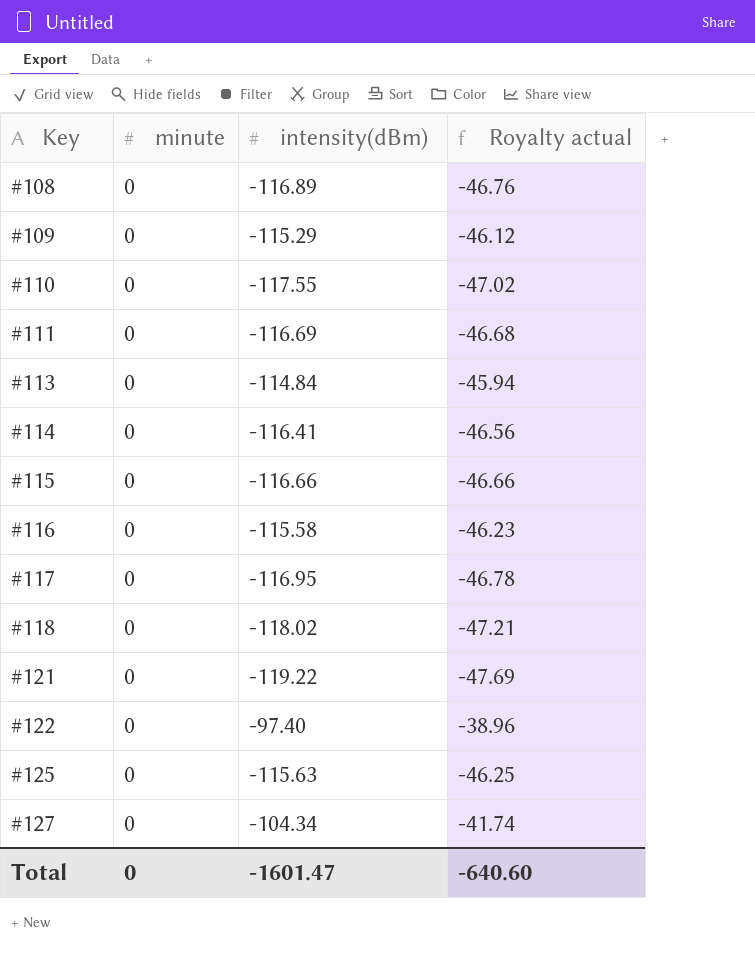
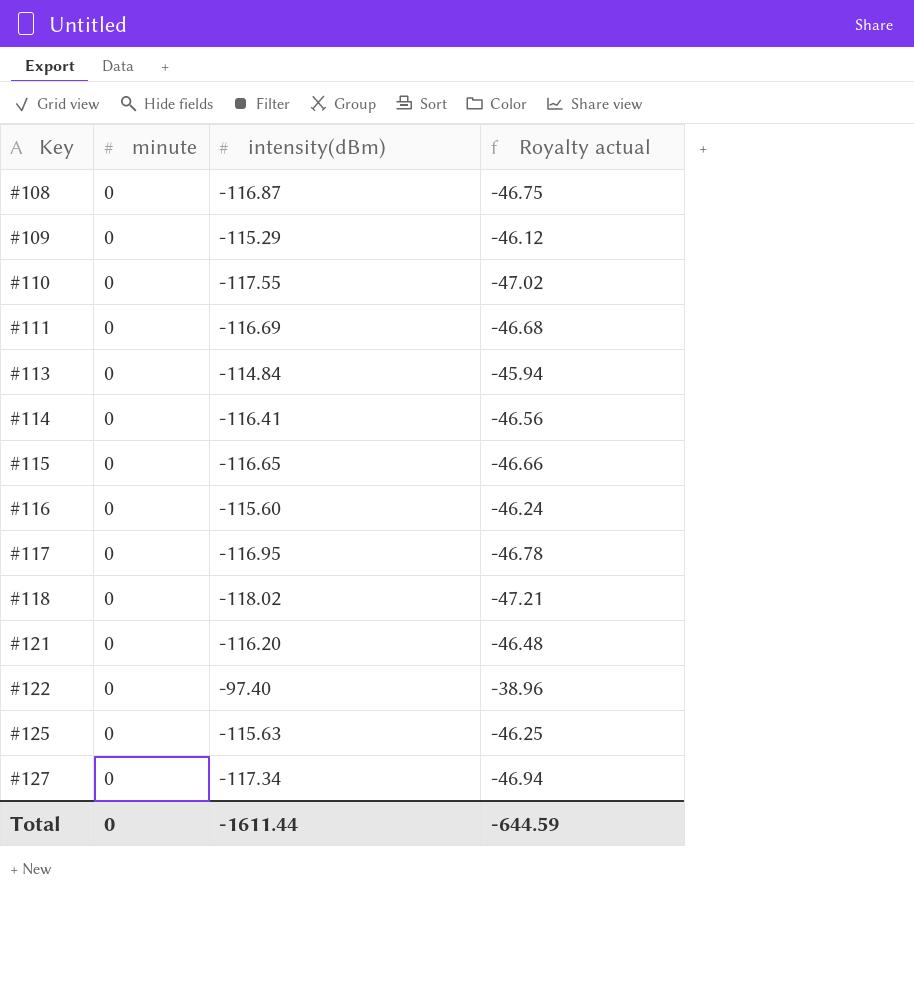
#108 | intensity(dBm): -116.89 -> -116.87
#108 | Royalty actual: -46.76 -> -46.75
#115 | intensity(dBm): -116.66 -> -116.65
#116 | intensity(dBm): -115.58 -> -115.60
#116 | Royalty actual: -46.23 -> -46.24
#121 | intensity(dBm): -119.22 -> -116.20
#121 | Royalty actual: -47.69 -> -46.48
#127 | intensity(dBm): -104.34 -> -117.34
#127 | Royalty actual: -41.74 -> -46.94
Total | intensity(dBm): -1601.47 -> -1611.44
Total | Royalty actual: -640.60 -> -644.59

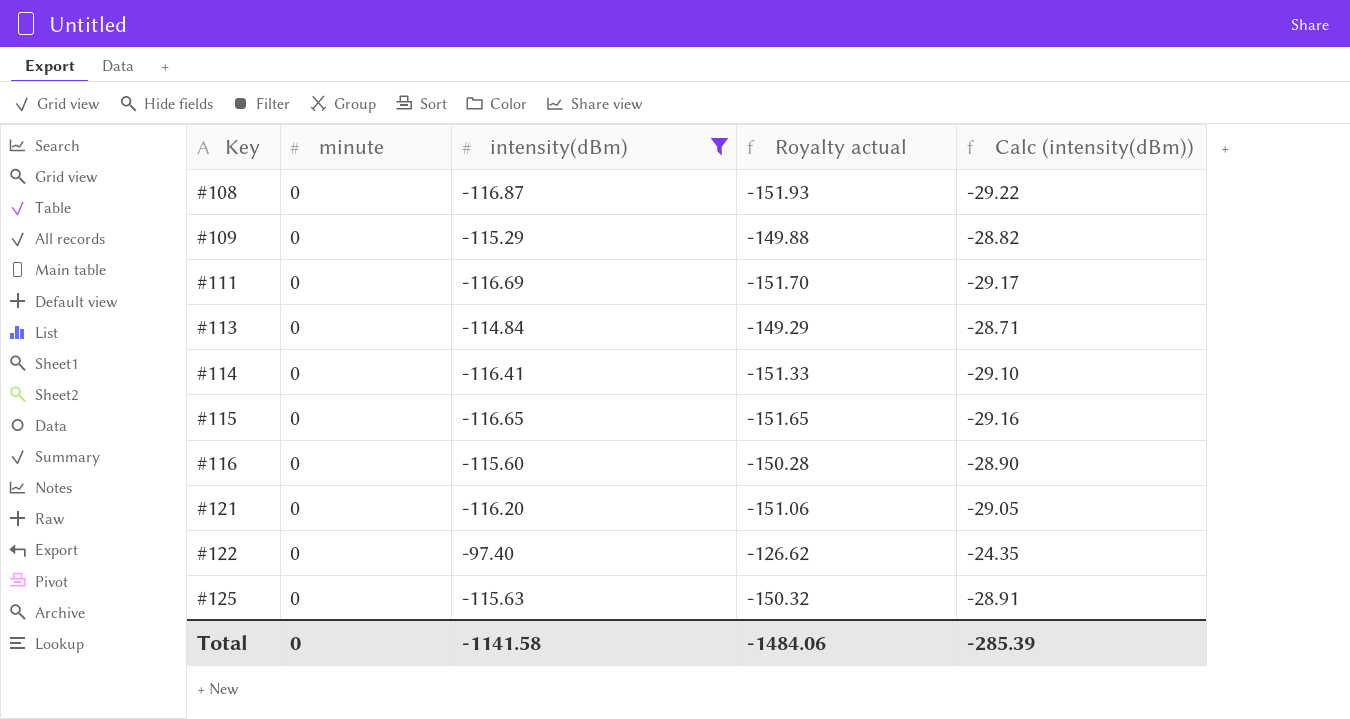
filter: none -> intensity(dBm) >= -116.87
column Royalty actual | formula: [intensity(dBm)] * 0.4 -> [intensity(dBm)] * 1.3
column Calc (intensity(dBm)) | formula: none -> [intensity(dBm)] * 0.25
Total | intensity(dBm): -1611.44 -> -1141.58
Total | Royalty actual: -644.59 -> -1484.06

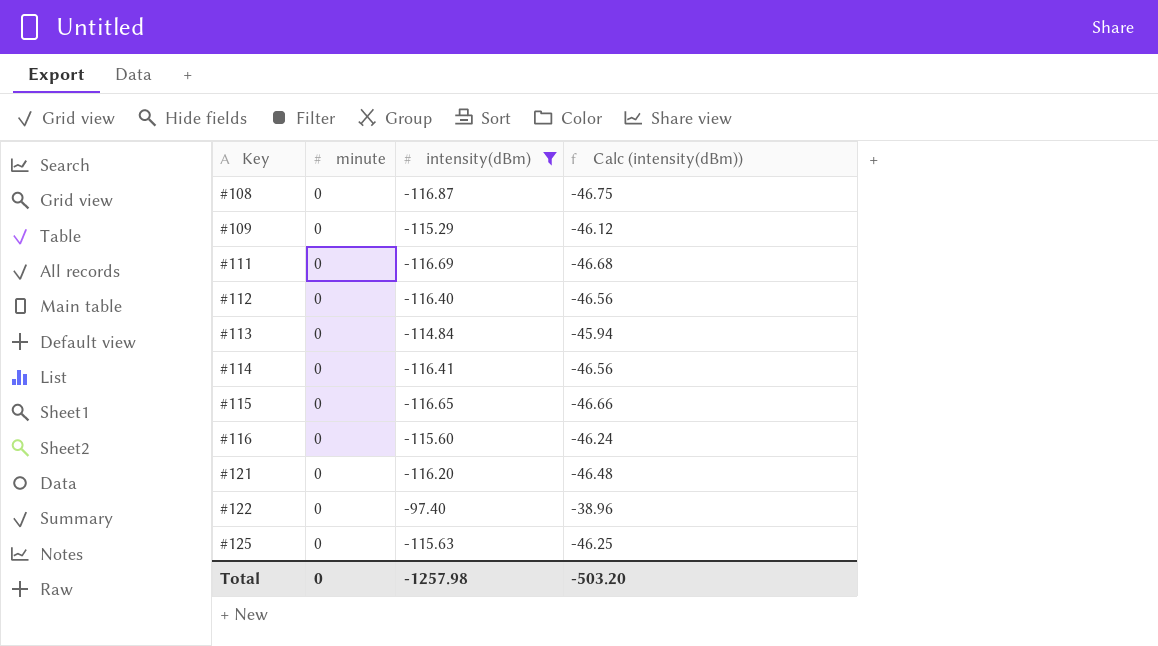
column Royalty actual | formula: [intensity(dBm)] * 1.3 -> none
column Calc (intensity(dBm)) | formula: [intensity(dBm)] * 0.25 -> [intensity(dBm)] * 0.4
row #112: none -> 0 | -116.40 | -46.56
Total | intensity(dBm): -1141.58 -> -1257.98
Total | Calc (intensity(dBm)): -285.39 -> -503.20

